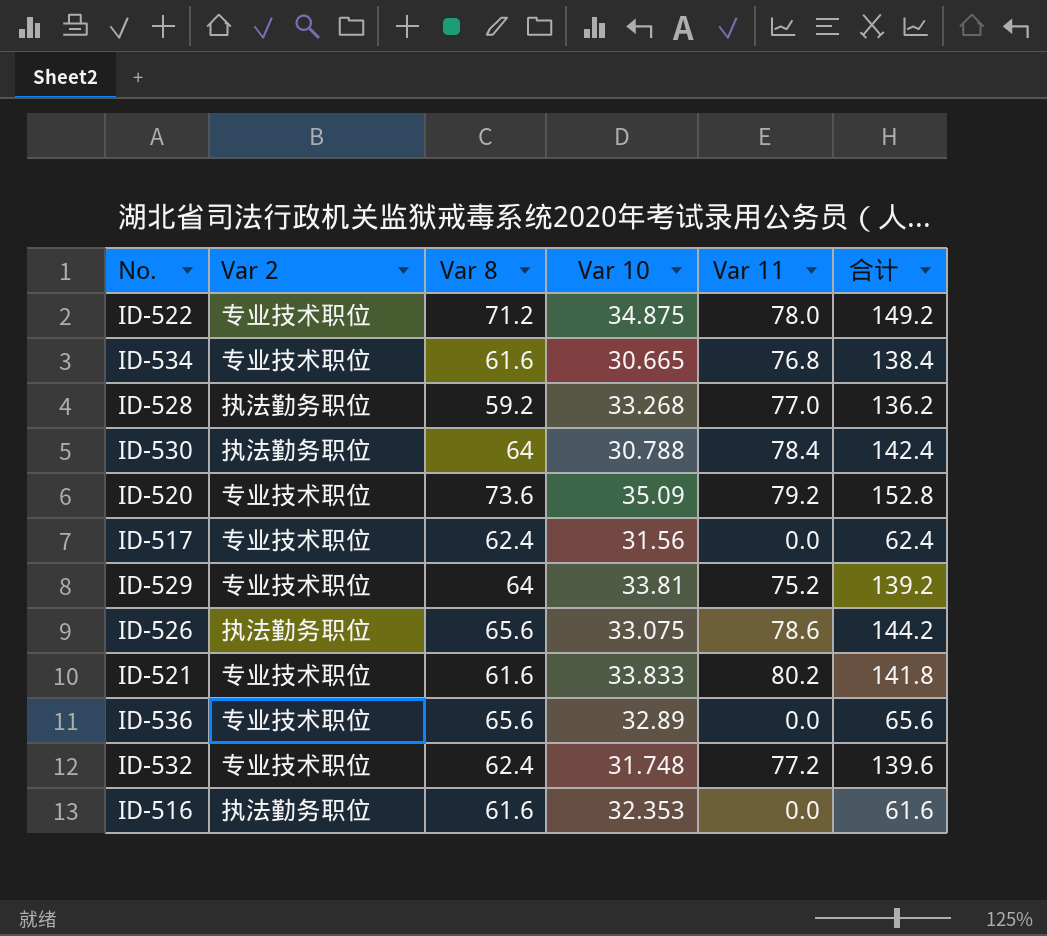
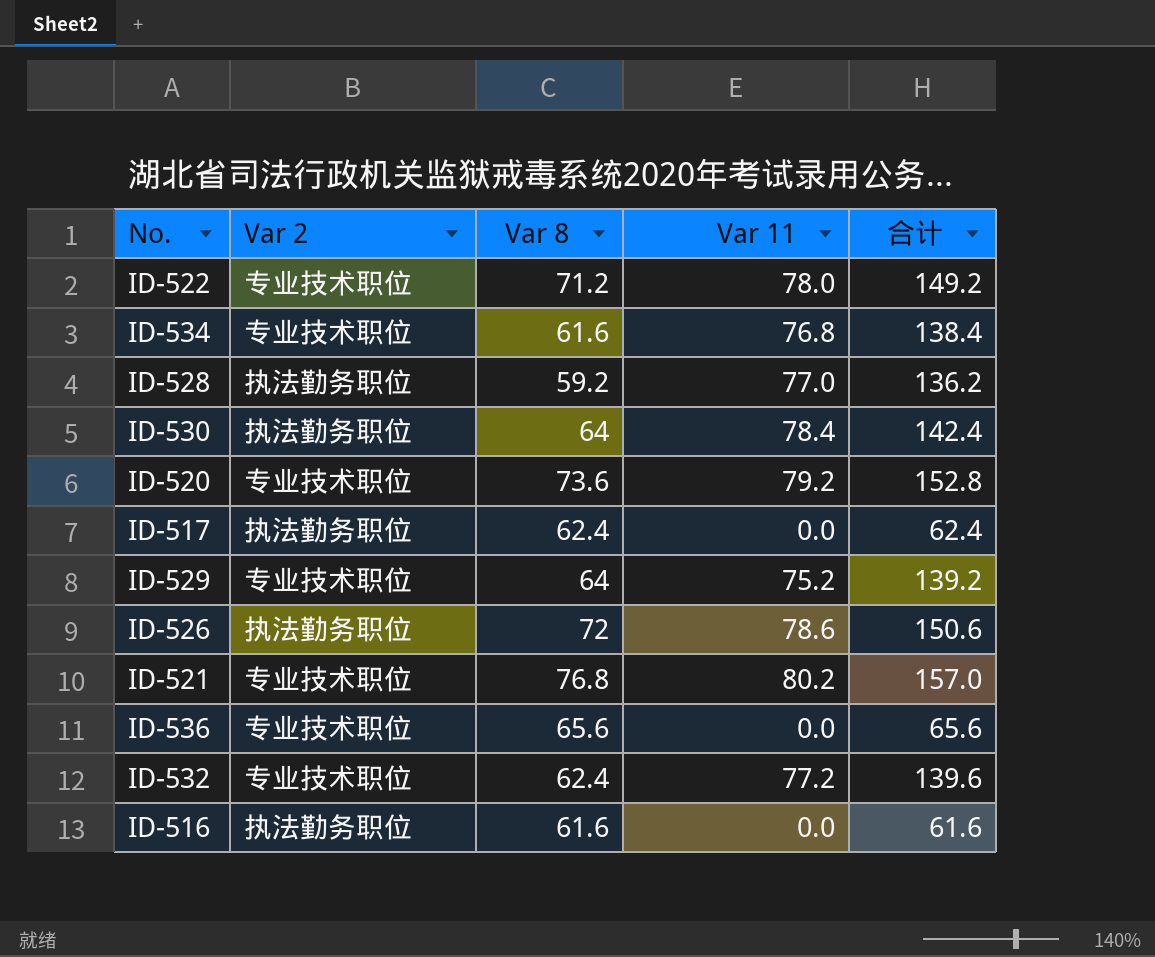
column Var 10 | position: 4 -> none
ID-517 | Var 2: 专业技术职位 -> 执法勤务职位
ID-526 | Var 8: 65.6 -> 72
ID-526 | 合计: 144.2 -> 150.6
ID-521 | Var 8: 61.6 -> 76.8
ID-521 | 合计: 141.8 -> 157.0

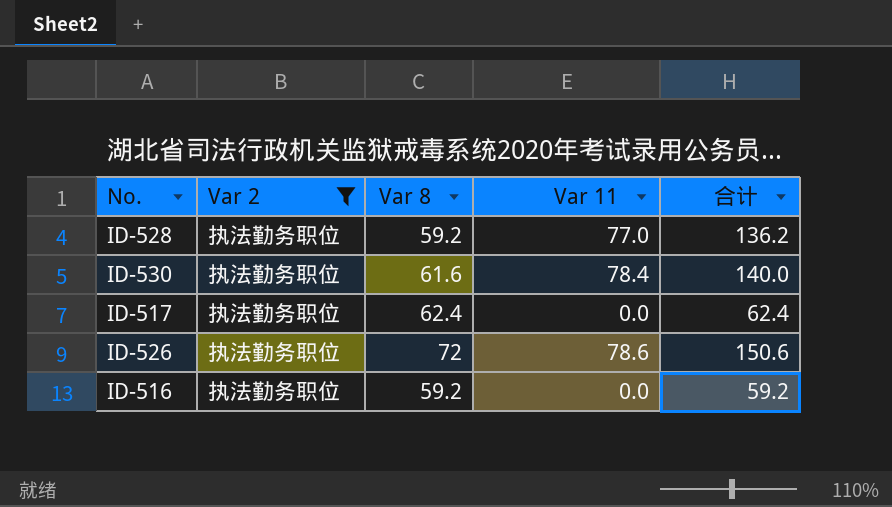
filter: none -> Var 2 = 执法勤务职位
ID-530 | Var 8: 64 -> 61.6
ID-530 | 合计: 142.4 -> 140.0
ID-516 | Var 8: 61.6 -> 59.2
ID-516 | 合计: 61.6 -> 59.2

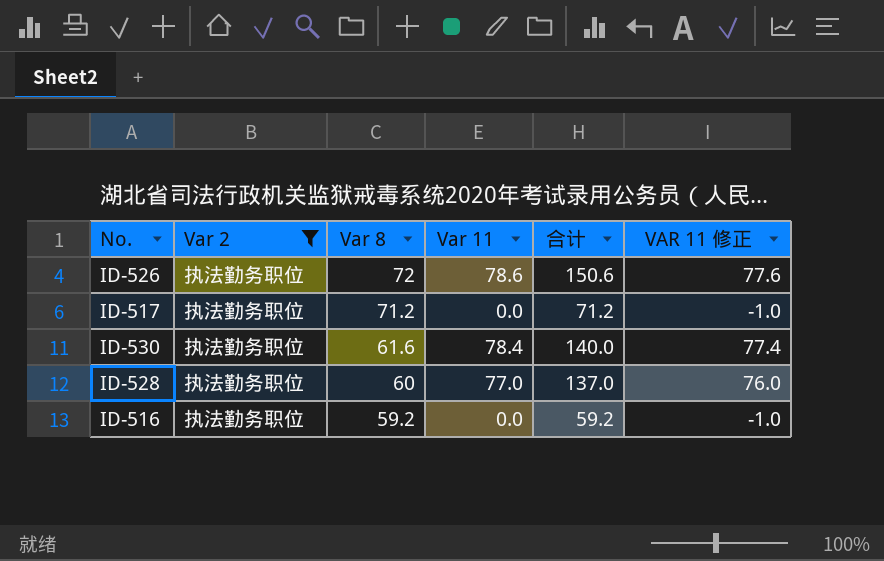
row order: none -> Var 8 descending
column VAR 11 修正 | formula: none -> [Var 11] - 1
ID-517 | Var 8: 62.4 -> 71.2
ID-517 | 合计: 62.4 -> 71.2
ID-528 | Var 8: 59.2 -> 60
ID-528 | 合计: 136.2 -> 137.0

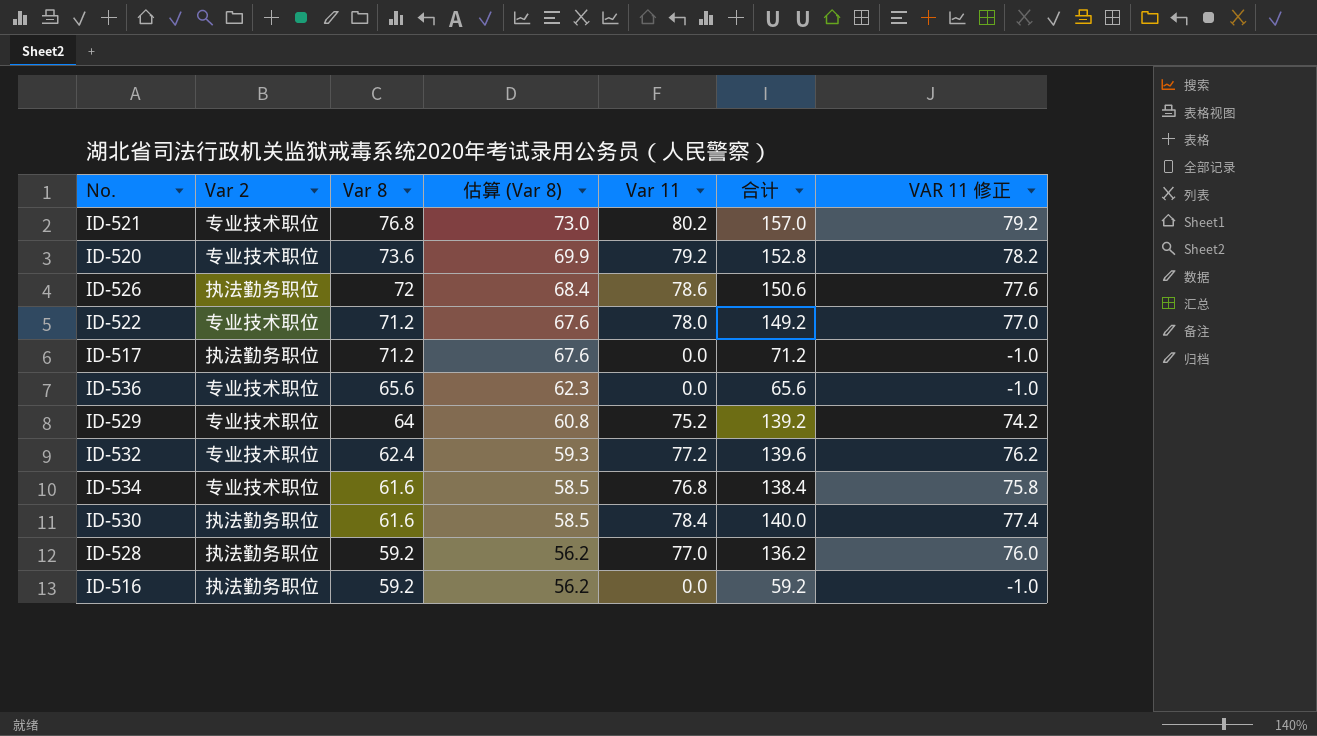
filter: Var 2 = 执法勤务职位 -> none
column 估算 (Var 8) | formula: none -> [Var 8] * 0.95
ID-528 | Var 8: 60 -> 59.2
ID-528 | 合计: 137.0 -> 136.2

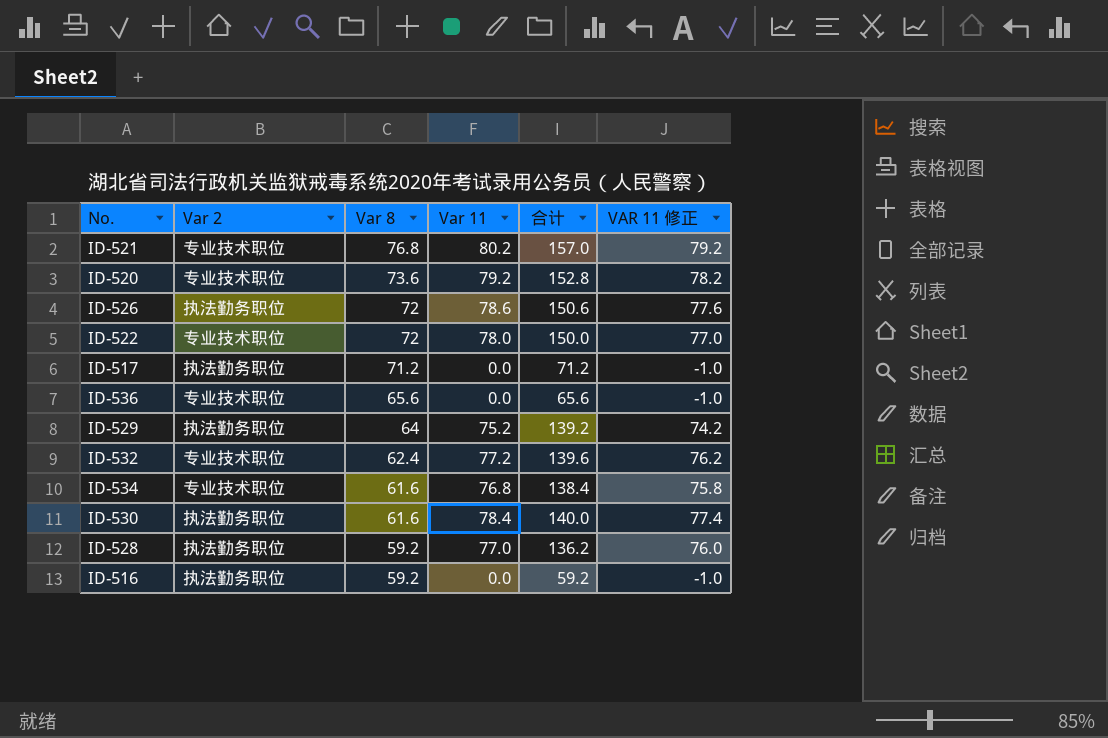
column 估算 (Var 8) | formula: [Var 8] * 0.95 -> none
ID-522 | Var 8: 71.2 -> 72
ID-522 | 合计: 149.2 -> 150.0
ID-529 | Var 2: 专业技术职位 -> 执法勤务职位

